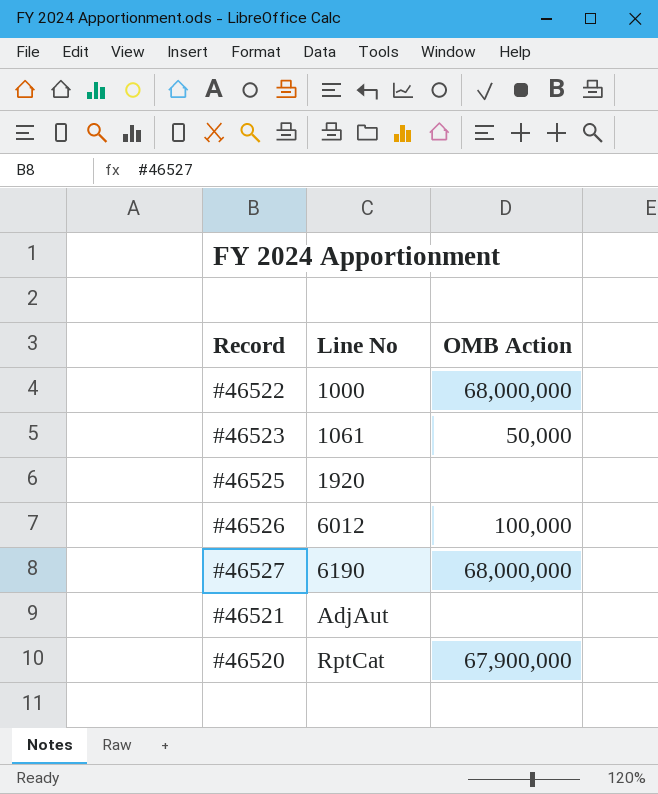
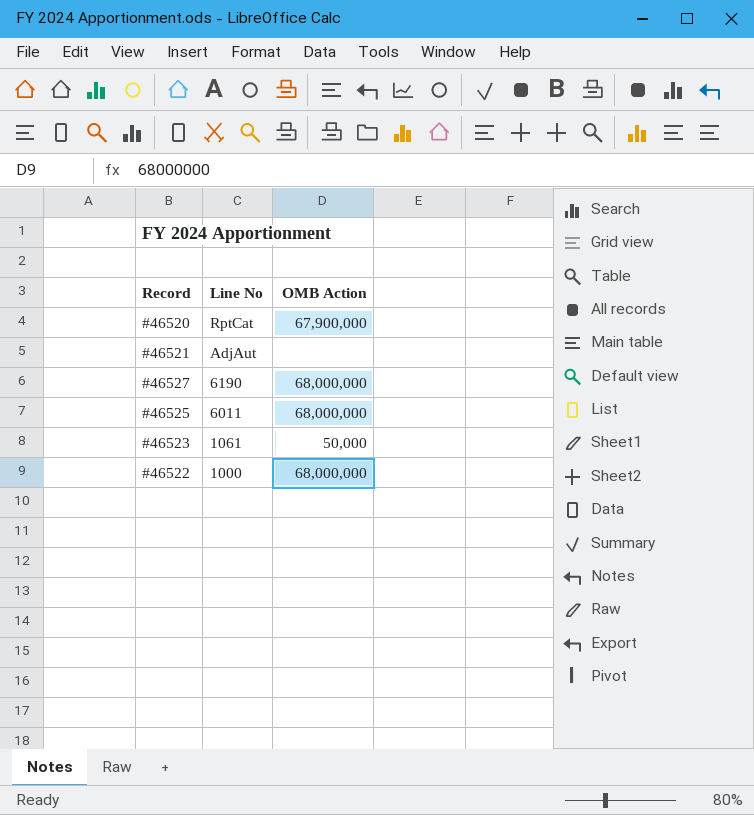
row order: Line No ascending -> Line No descending
row #46526: 6012 | 100,000 -> none
#46525 | Line No: 1920 -> 6011
#46525 | OMB Action: none -> 68,000,000

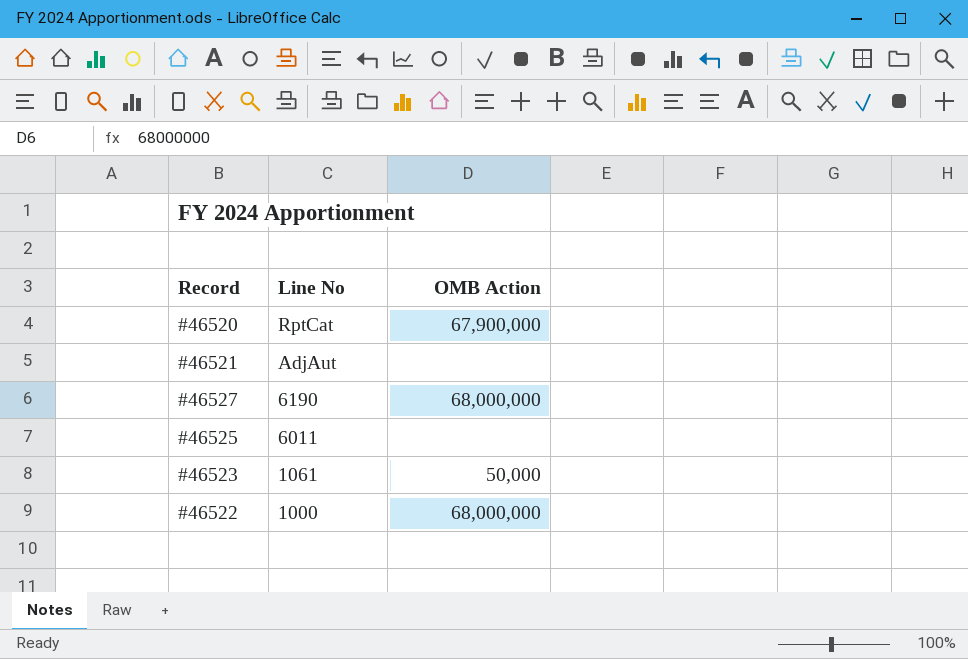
#46525 | OMB Action: 68,000,000 -> none

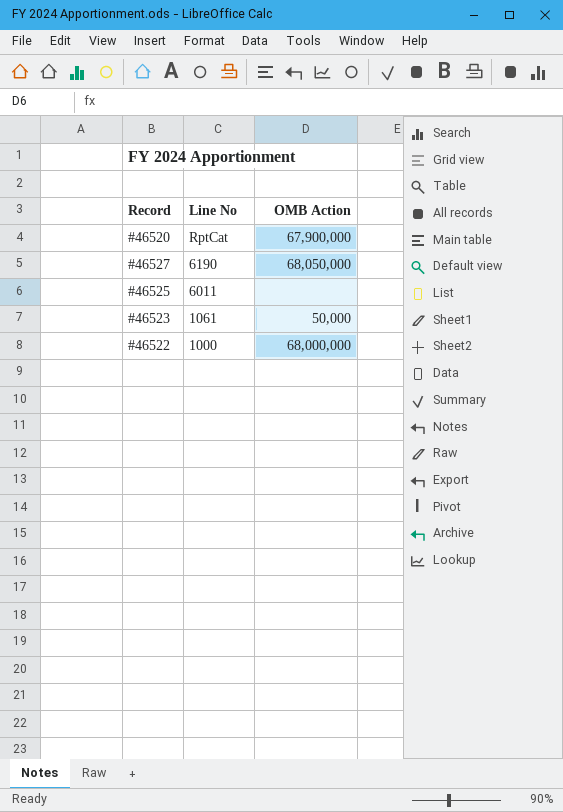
row #46521: AdjAut | none -> none
#46527 | OMB Action: 68,000,000 -> 68,050,000

